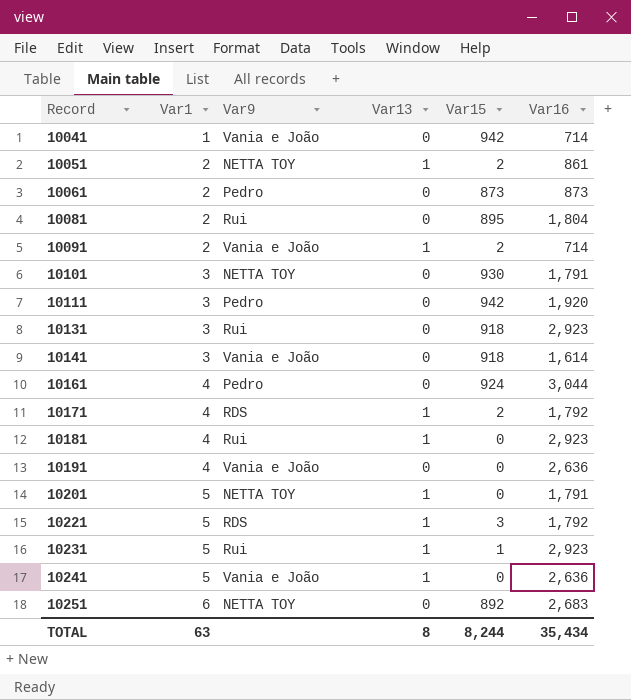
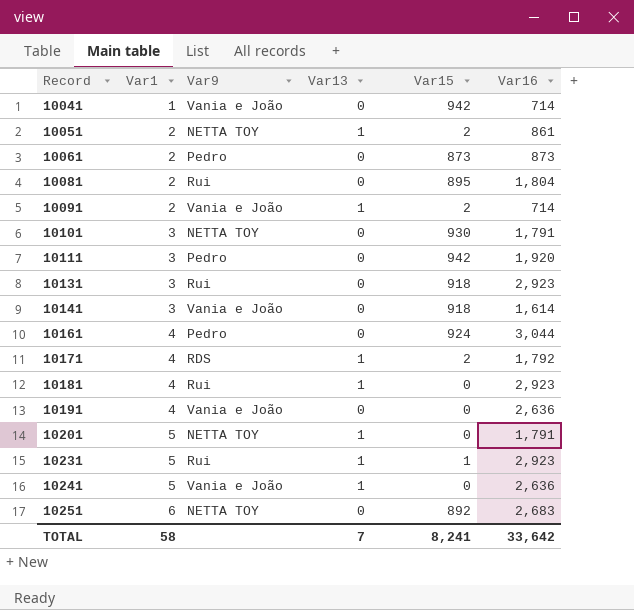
row 10221: 5 | RDS | 1 | 3 | 1,792 -> none
TOTAL | Var1: 63 -> 58
TOTAL | Var13: 8 -> 7
TOTAL | Var15: 8,244 -> 8,241
TOTAL | Var16: 35,434 -> 33,642

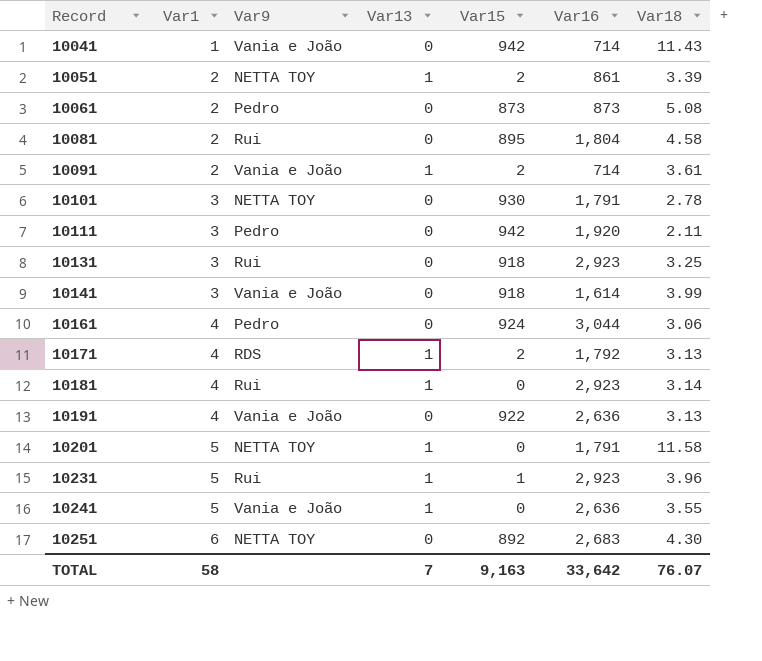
column Var18 | position: none -> 7
10191 | Var15: 0 -> 922
TOTAL | Var15: 8,241 -> 9,163

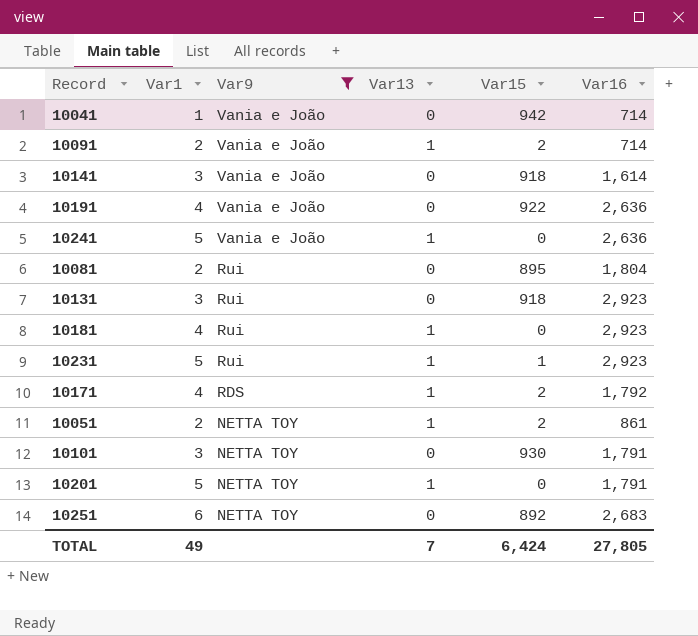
filter: none -> Var9 != Pedro
row order: Record ascending -> Var9 descending
column Var18 | position: 7 -> none
TOTAL | Var1: 58 -> 49
TOTAL | Var15: 9,163 -> 6,424
TOTAL | Var16: 33,642 -> 27,805

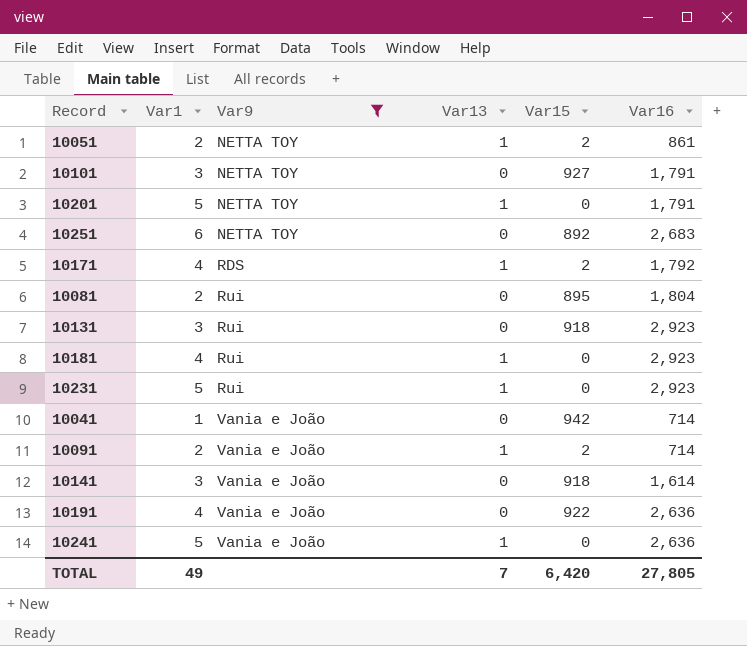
row order: Var9 descending -> Var9 ascending
10101 | Var15: 930 -> 927
10231 | Var15: 1 -> 0
TOTAL | Var15: 6,424 -> 6,420

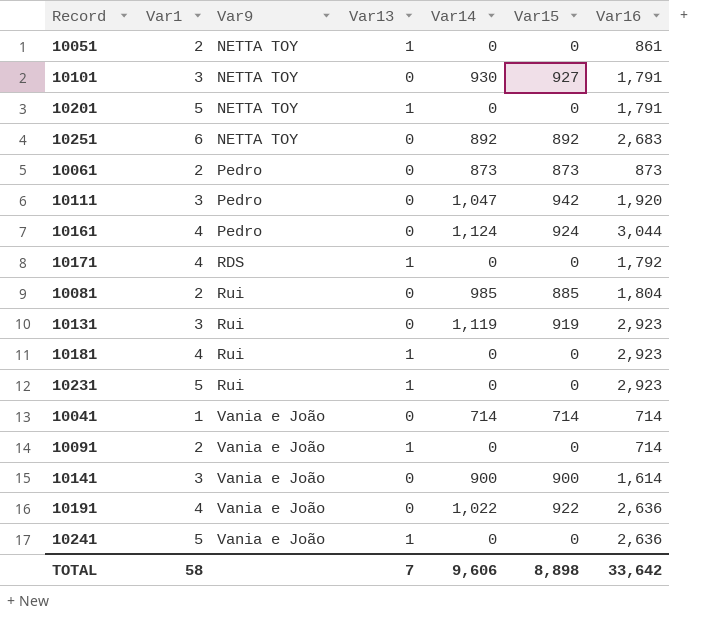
filter: Var9 != Pedro -> none
column Var14 | position: none -> 5
10051 | Var15: 2 -> 0
10171 | Var15: 2 -> 0
10081 | Var15: 895 -> 885
10131 | Var15: 918 -> 919
10041 | Var15: 942 -> 714
10091 | Var15: 2 -> 0
10141 | Var15: 918 -> 900
TOTAL | Var1: 49 -> 58
TOTAL | Var15: 6,420 -> 8,898
TOTAL | Var16: 27,805 -> 33,642

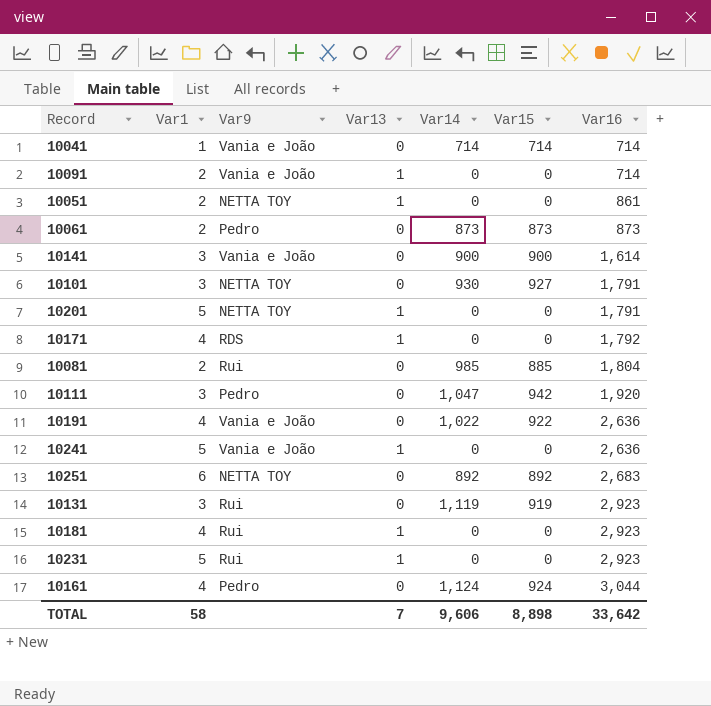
row order: Var9 ascending -> Var16 ascending

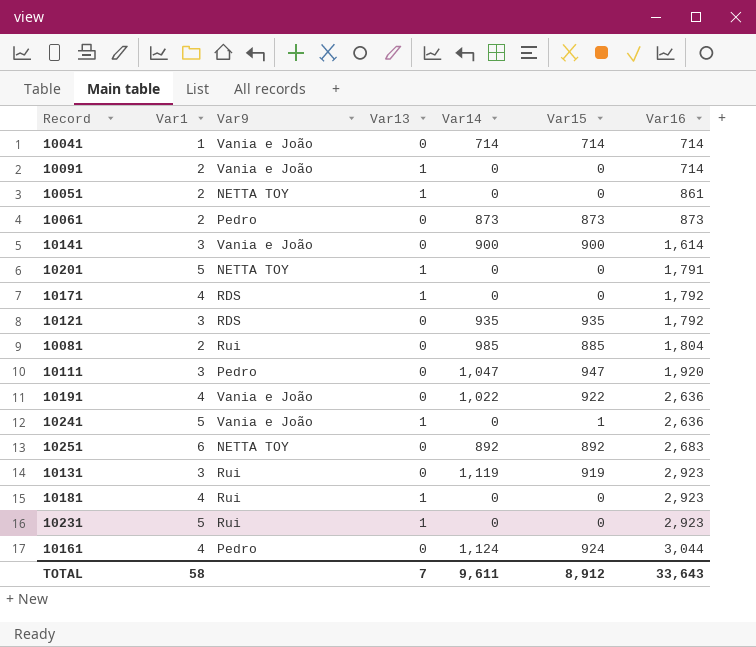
row 10101: 3 | NETTA TOY | 0 | 930 | 927 | 1,791 -> none
row 10121: none -> 3 | RDS | 0 | 935 | 935 | 1,792
10111 | Var15: 942 -> 947
10241 | Var15: 0 -> 1
TOTAL | Var14: 9,606 -> 9,611
TOTAL | Var15: 8,898 -> 8,912
TOTAL | Var16: 33,642 -> 33,643

